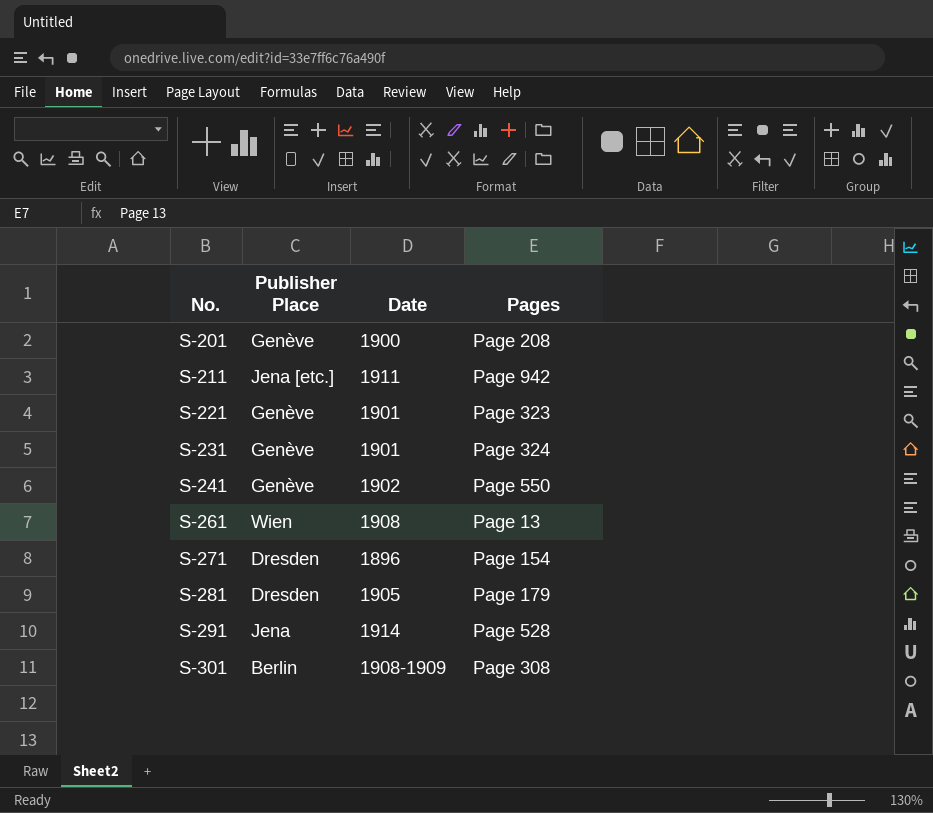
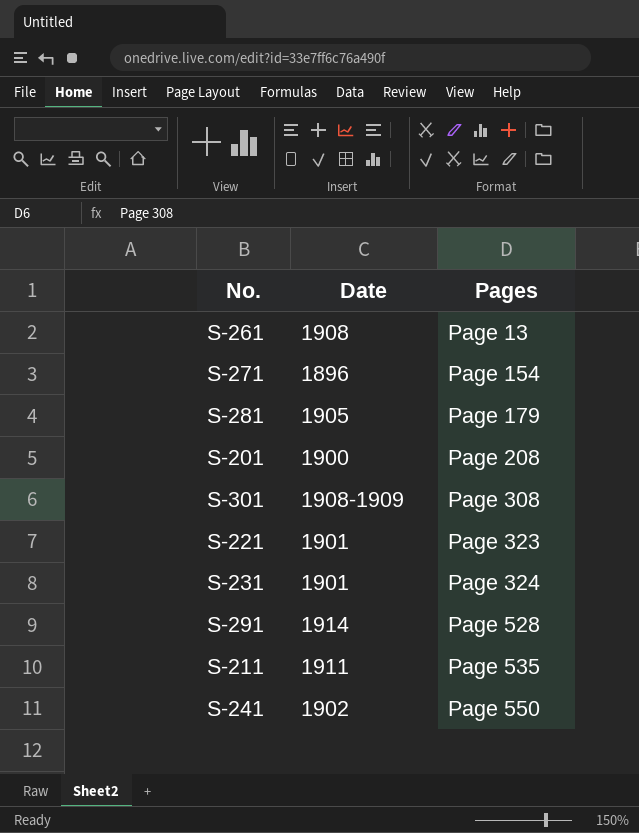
row order: No. ascending -> Pages ascending
column Publisher Place | position: 2 -> none
S-211 | Pages: Page 942 -> Page 535

